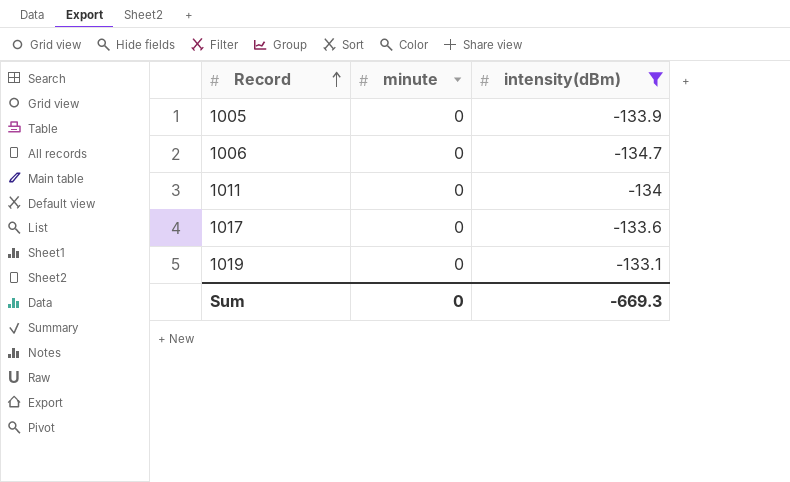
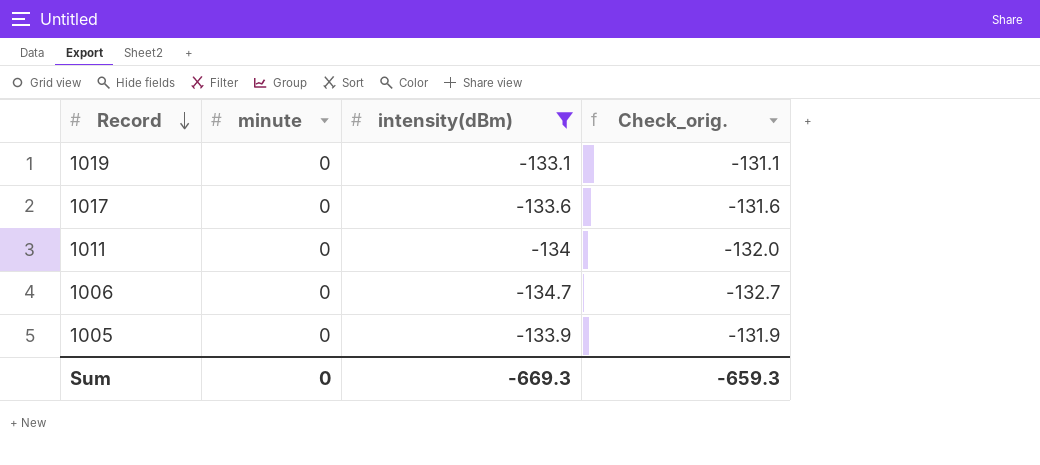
row order: Record ascending -> Record descending
column Check_orig. | formula: none -> [intensity(dBm)] + 2

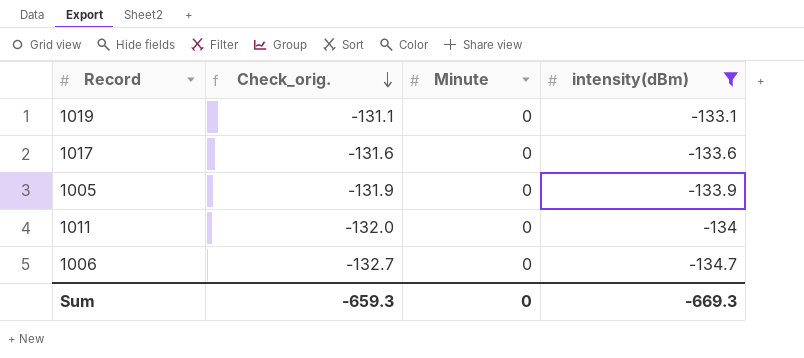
row order: Record descending -> Check_orig. descending
column Check_orig. | position: 4 -> 2
column name: minute -> Minute

